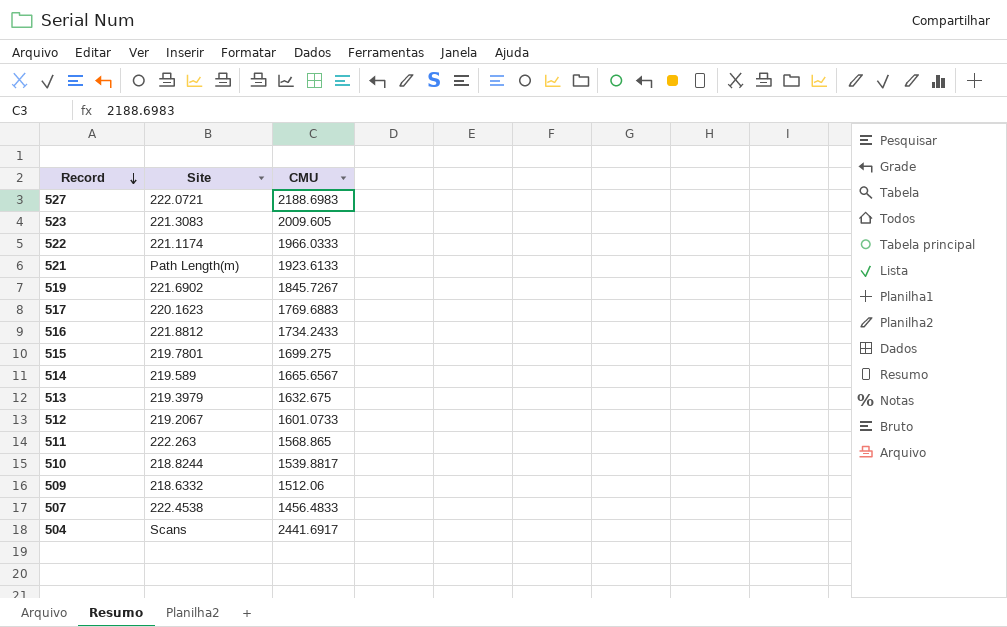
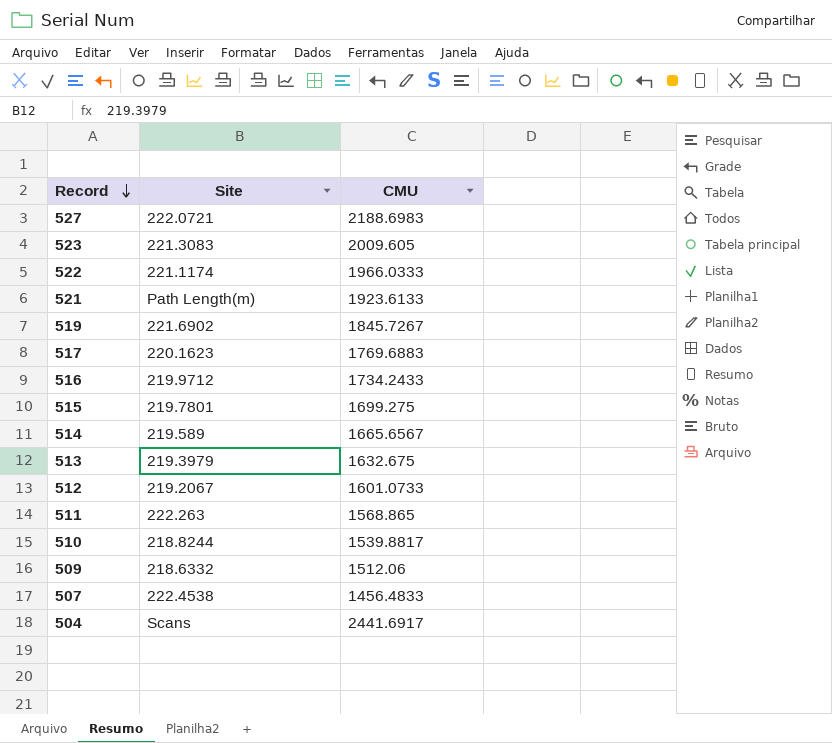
516 | Site: 221.8812 -> 219.9712

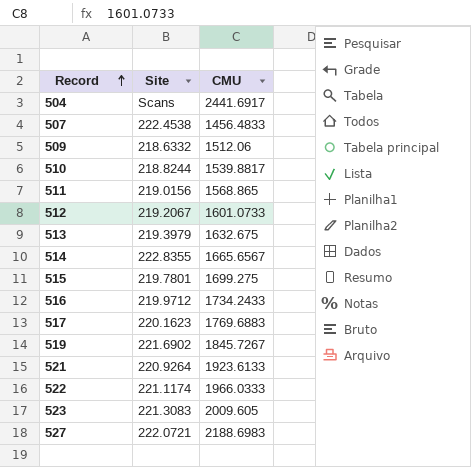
row order: Record descending -> Record ascending
511 | Site: 222.263 -> 219.0156
514 | Site: 219.589 -> 222.8355
521 | Site: Path Length(m) -> 220.9264

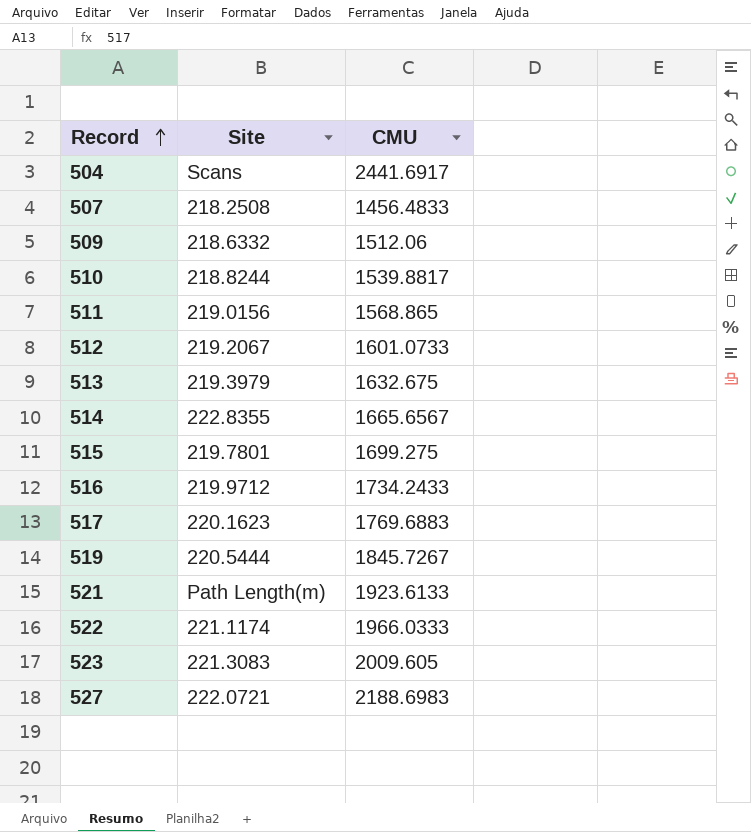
507 | Site: 222.4538 -> 218.2508
519 | Site: 221.6902 -> 220.5444
521 | Site: 220.9264 -> Path Length(m)

